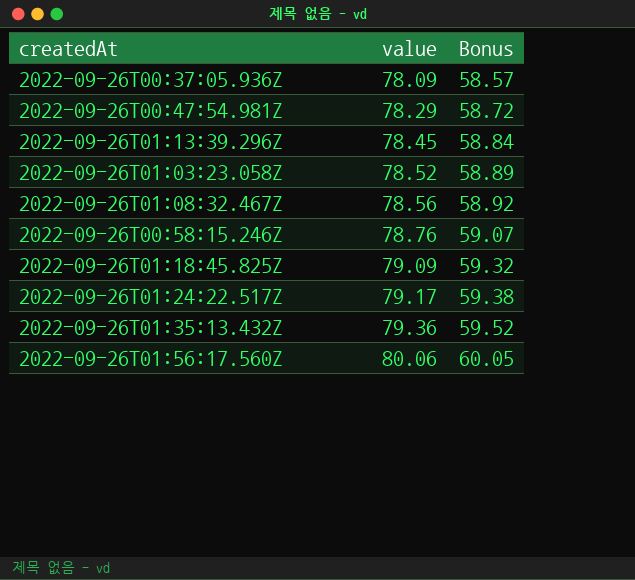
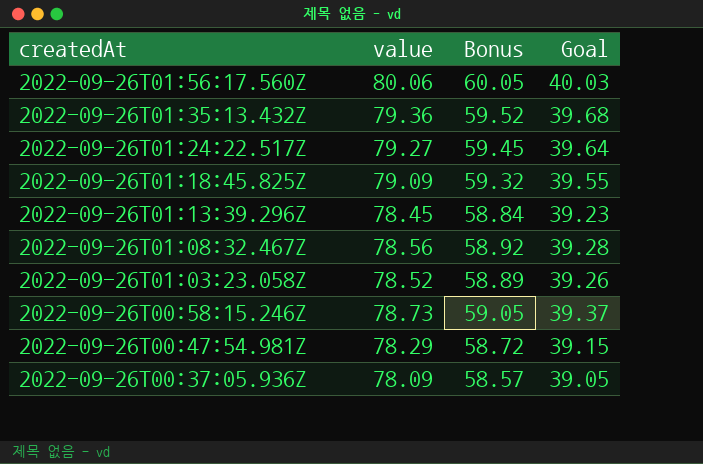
row order: value ascending -> createdAt descending
column Goal | formula: none -> [value] * 0.5
2022-09-26T01:24:22.517Z | value: 79.17 -> 79.27
2022-09-26T01:24:22.517Z | Bonus: 59.38 -> 59.45
2022-09-26T00:58:15.246Z | value: 78.76 -> 78.73
2022-09-26T00:58:15.246Z | Bonus: 59.07 -> 59.05

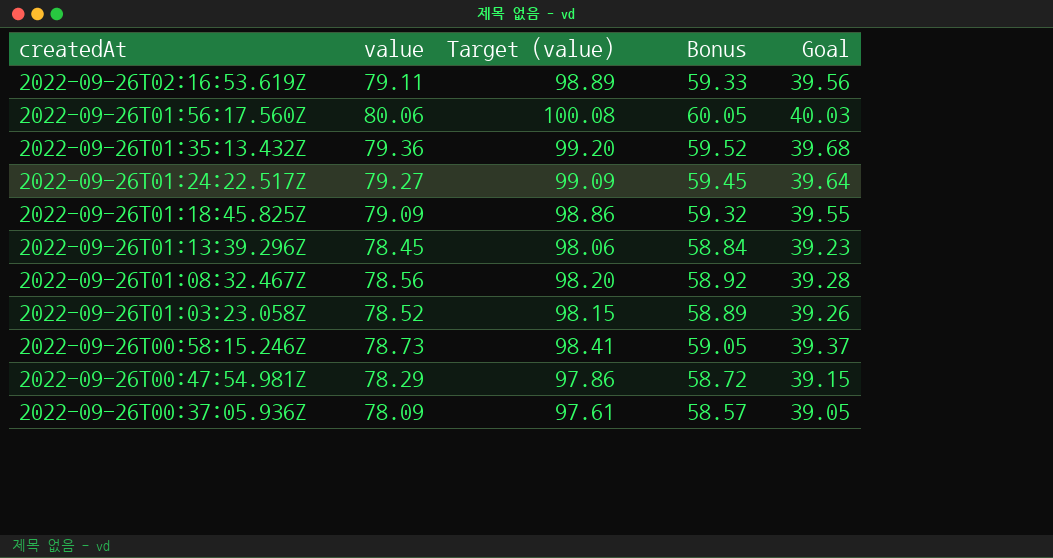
column Target (value) | formula: none -> [value] * 1.25
row 2022-09-26T02:16:53.619Z: none -> 79.11 | 98.89 | 59.33 | 39.56

